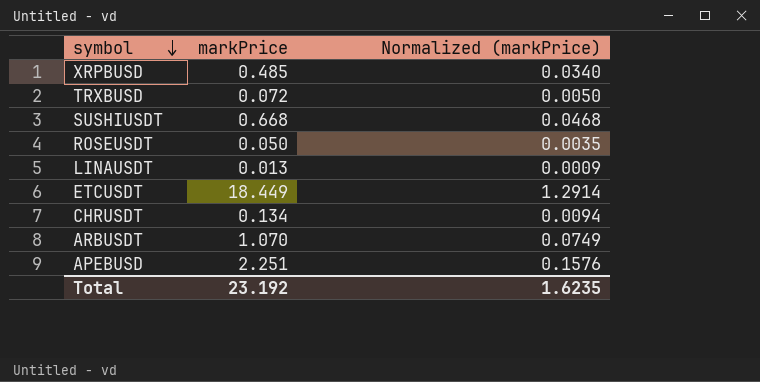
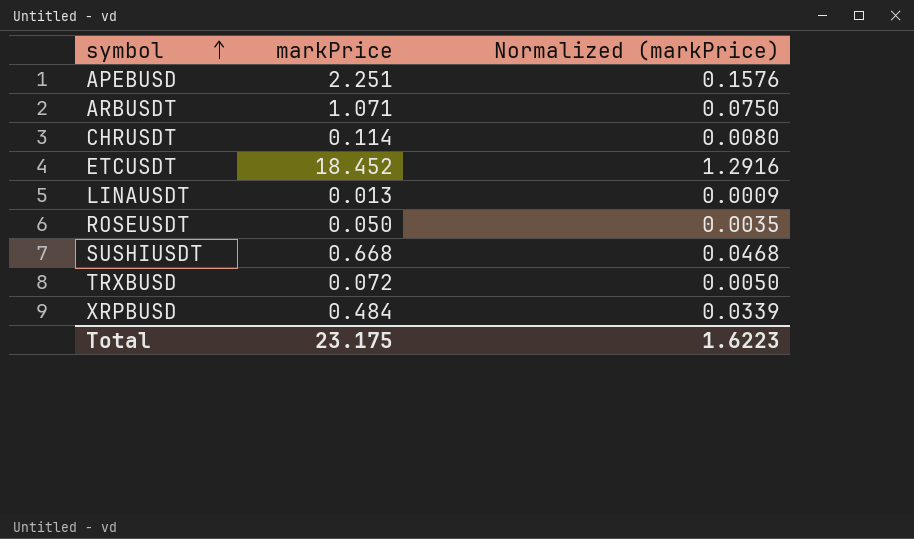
row order: symbol descending -> symbol ascending
ARBUSDT | markPrice: 1.070 -> 1.071
ARBUSDT | Normalized (markPrice): 0.0749 -> 0.0750
CHRUSDT | markPrice: 0.134 -> 0.114
CHRUSDT | Normalized (markPrice): 0.0094 -> 0.0080
ETCUSDT | markPrice: 18.449 -> 18.452
ETCUSDT | Normalized (markPrice): 1.2914 -> 1.2916
XRPBUSD | markPrice: 0.485 -> 0.484
XRPBUSD | Normalized (markPrice): 0.0340 -> 0.0339
Total | markPrice: 23.192 -> 23.175
Total | Normalized (markPrice): 1.6235 -> 1.6223

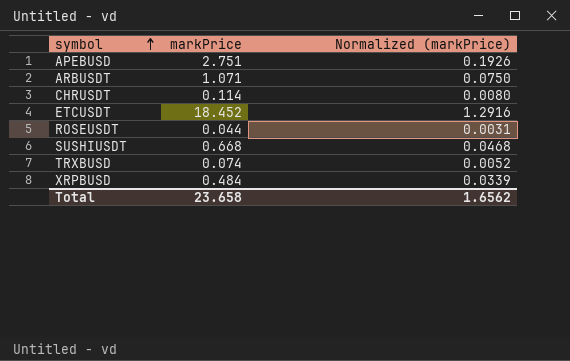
row LINAUSDT: 0.013 | 0.0009 -> none
APEBUSD | markPrice: 2.251 -> 2.751
APEBUSD | Normalized (markPrice): 0.1576 -> 0.1926
ROSEUSDT | markPrice: 0.050 -> 0.044
ROSEUSDT | Normalized (markPrice): 0.0035 -> 0.0031
TRXBUSD | markPrice: 0.072 -> 0.074
TRXBUSD | Normalized (markPrice): 0.0050 -> 0.0052
Total | markPrice: 23.175 -> 23.658
Total | Normalized (markPrice): 1.6223 -> 1.6562

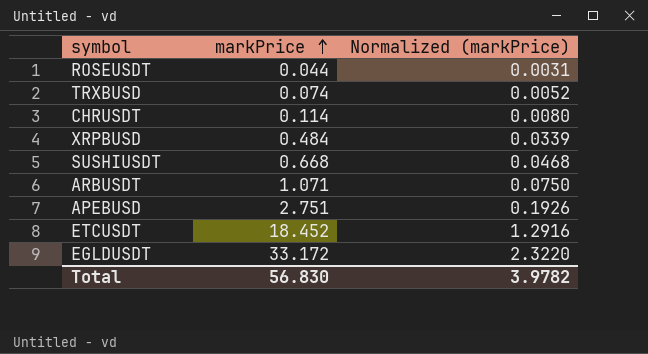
row order: symbol ascending -> markPrice ascending
row EGLDUSDT: none -> 33.172 | 2.3220
Total | markPrice: 23.658 -> 56.830
Total | Normalized (markPrice): 1.6562 -> 3.9782

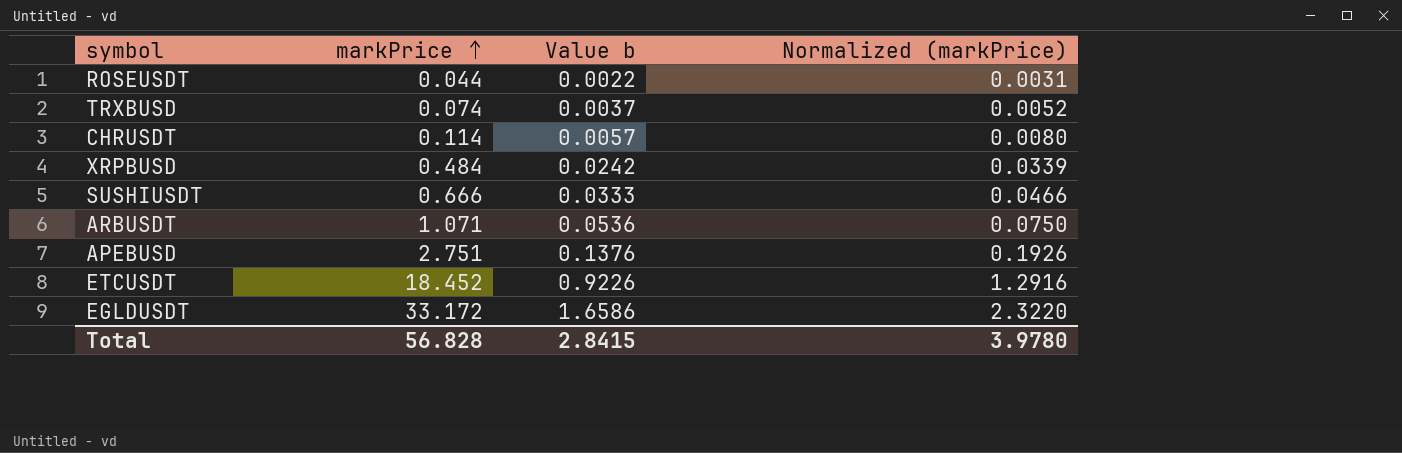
column Value b | formula: none -> [markPrice] * 0.05
SUSHIUSDT | markPrice: 0.668 -> 0.666
SUSHIUSDT | Normalized (markPrice): 0.0468 -> 0.0466
Total | markPrice: 56.830 -> 56.828
Total | Normalized (markPrice): 3.9782 -> 3.9780

